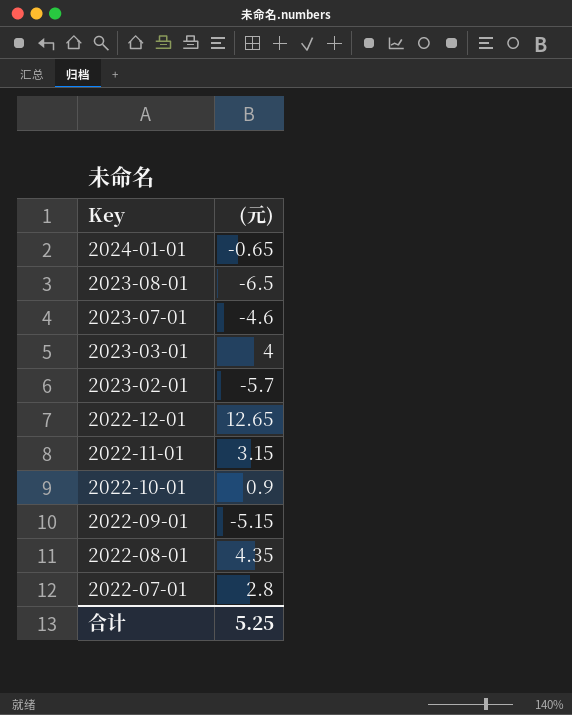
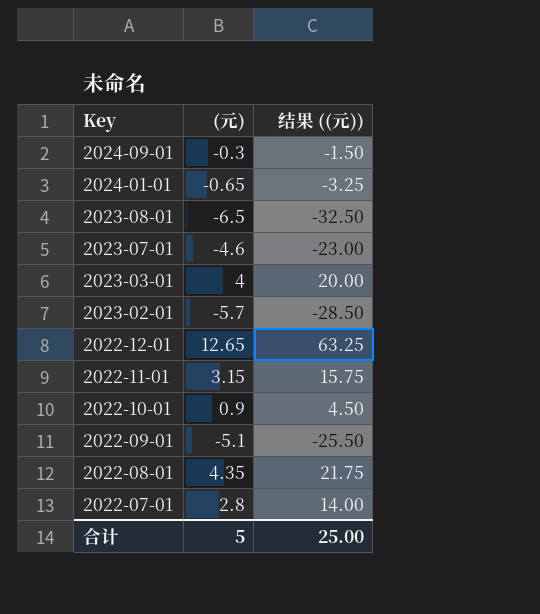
column 结果 ((元)) | formula: none -> [(元)] * 5
row 2024-09-01: none -> -0.3 | -1.50
2022-09-01 | (元): -5.15 -> -5.1
合计 | (元): 5.25 -> 5

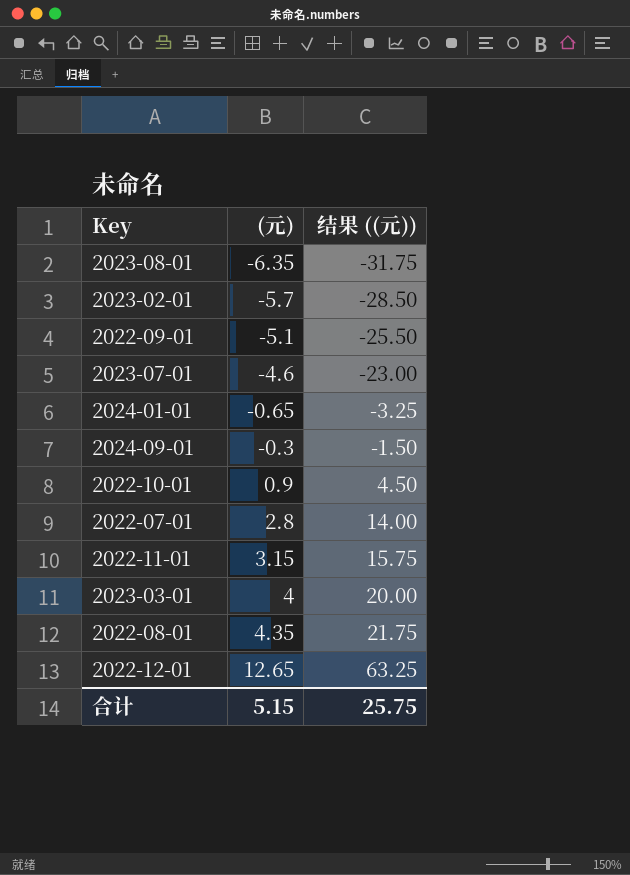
row order: Key descending -> (元) ascending
2023-08-01 | (元): -6.5 -> -6.35
2023-08-01 | 结果 ((元)): -32.50 -> -31.75
合计 | (元): 5 -> 5.15
合计 | 结果 ((元)): 25.00 -> 25.75

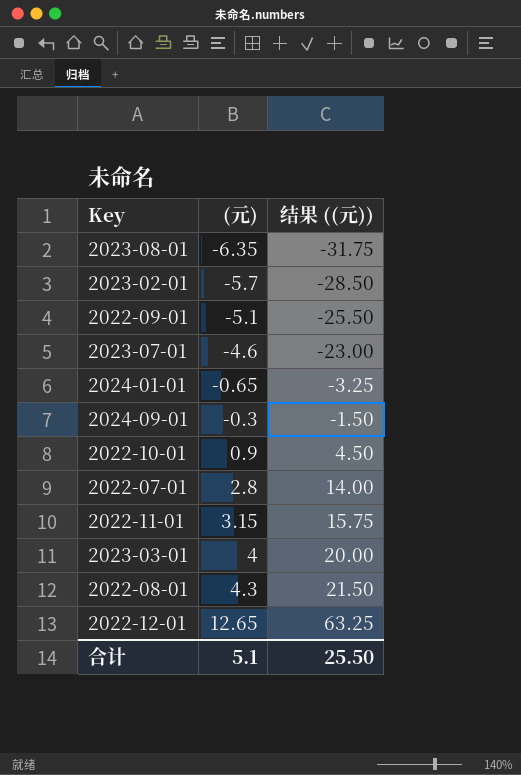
2022-08-01 | (元): 4.35 -> 4.3
2022-08-01 | 结果 ((元)): 21.75 -> 21.50
合计 | (元): 5.15 -> 5.1
合计 | 结果 ((元)): 25.75 -> 25.50

